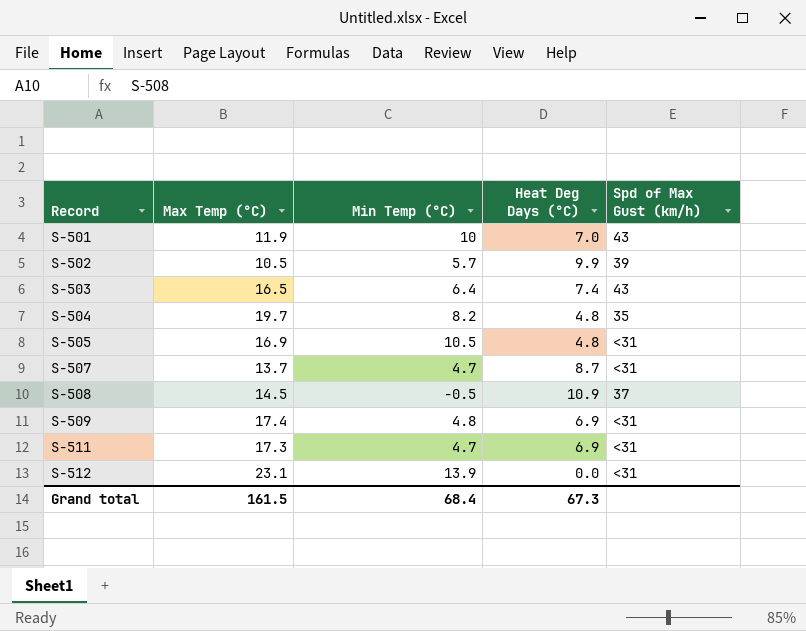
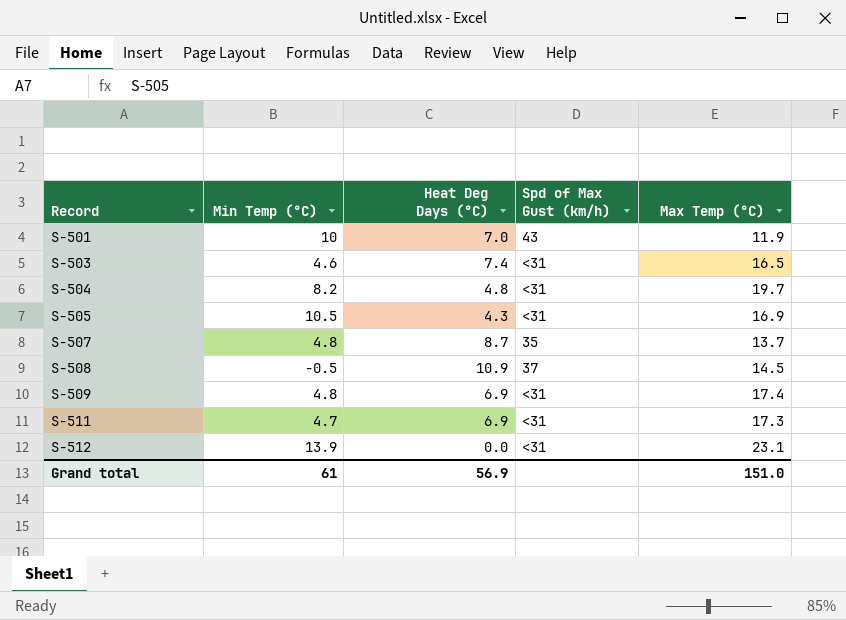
column Max Temp (°C) | position: 2 -> 5
row S-502: 10.5 | 5.7 | 9.9 | 39 -> none
S-503 | Min Temp (°C): 6.4 -> 4.6
S-503 | Spd of Max Gust (km/h): 43 -> <31
S-504 | Spd of Max Gust (km/h): 35 -> <31
S-505 | Heat Deg Days (°C): 4.8 -> 4.3
S-507 | Min Temp (°C): 4.7 -> 4.8
S-507 | Spd of Max Gust (km/h): <31 -> 35
Grand total | Min Temp (°C): 68.4 -> 61
Grand total | Heat Deg Days (°C): 67.3 -> 56.9
Grand total | Max Temp (°C): 161.5 -> 151.0

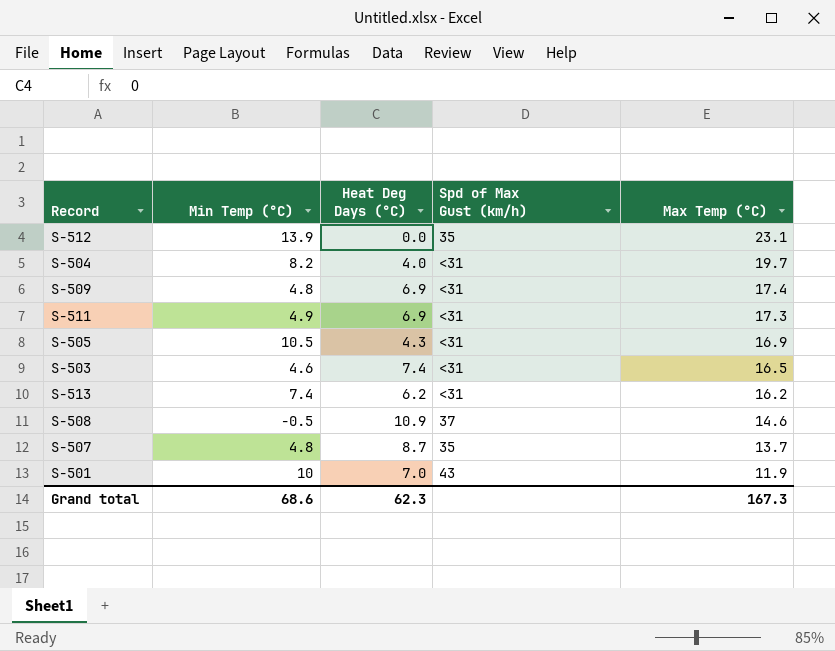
row order: Record ascending -> Max Temp (°C) descending
S-512 | Spd of Max Gust (km/h): <31 -> 35
S-504 | Heat Deg Days (°C): 4.8 -> 4.0
S-511 | Min Temp (°C): 4.7 -> 4.9
row S-513: none -> 7.4 | 6.2 | <31 | 16.2
S-508 | Max Temp (°C): 14.5 -> 14.6
Grand total | Min Temp (°C): 61 -> 68.6
Grand total | Heat Deg Days (°C): 56.9 -> 62.3
Grand total | Max Temp (°C): 151.0 -> 167.3

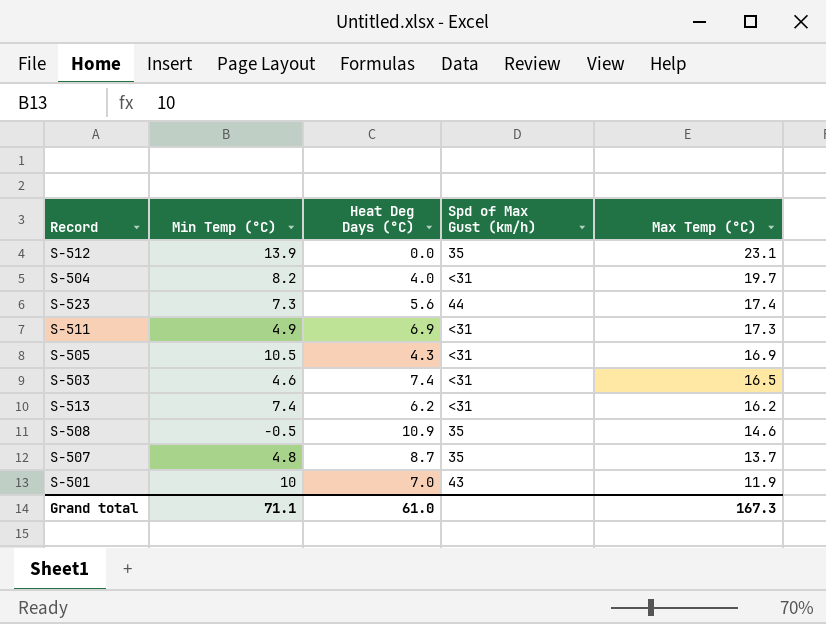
row S-509: 4.8 | 6.9 | <31 | 17.4 -> none
row S-523: none -> 7.3 | 5.6 | 44 | 17.4
S-508 | Spd of Max Gust (km/h): 37 -> 35
Grand total | Min Temp (°C): 68.6 -> 71.1
Grand total | Heat Deg Days (°C): 62.3 -> 61.0

